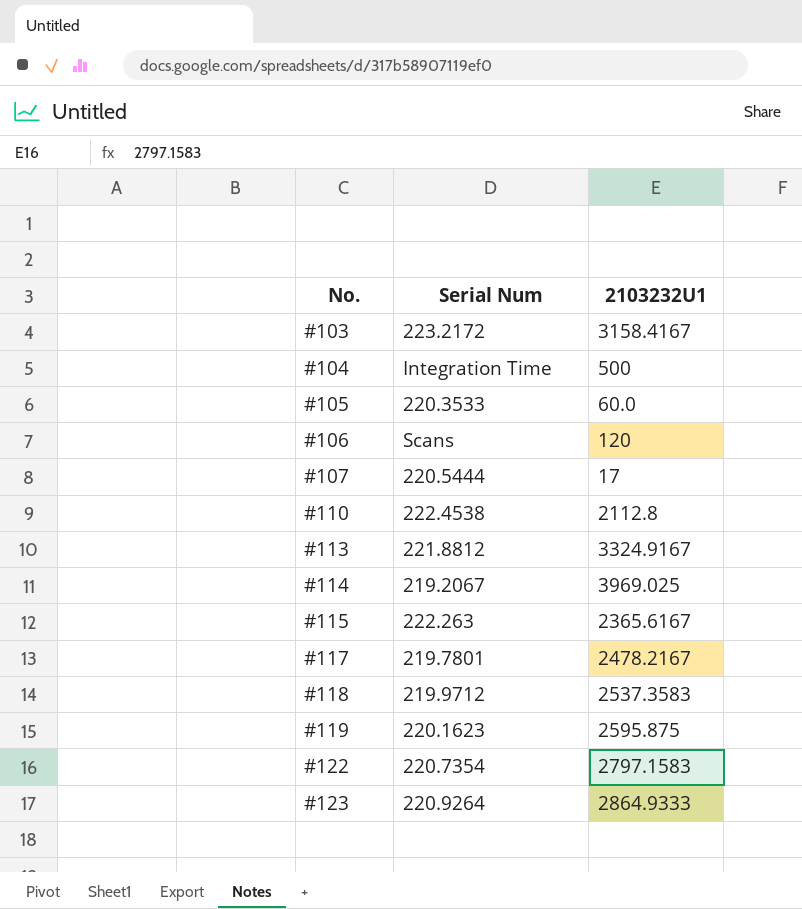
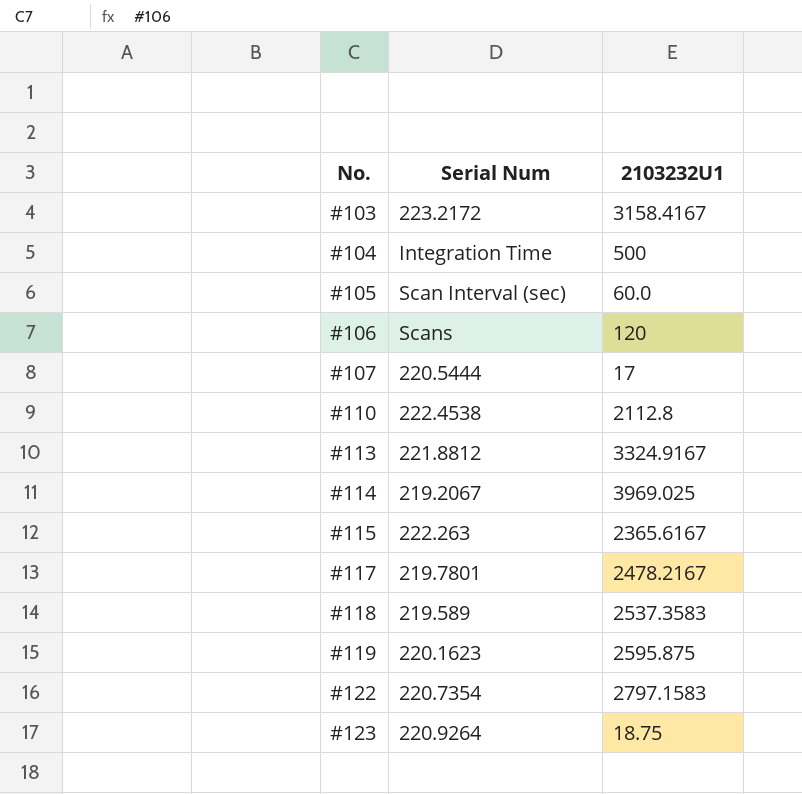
#105 | Serial Num: 220.3533 -> Scan Interval (sec)
#118 | Serial Num: 219.9712 -> 219.589
#123 | 2103232U1: 2864.9333 -> 18.75

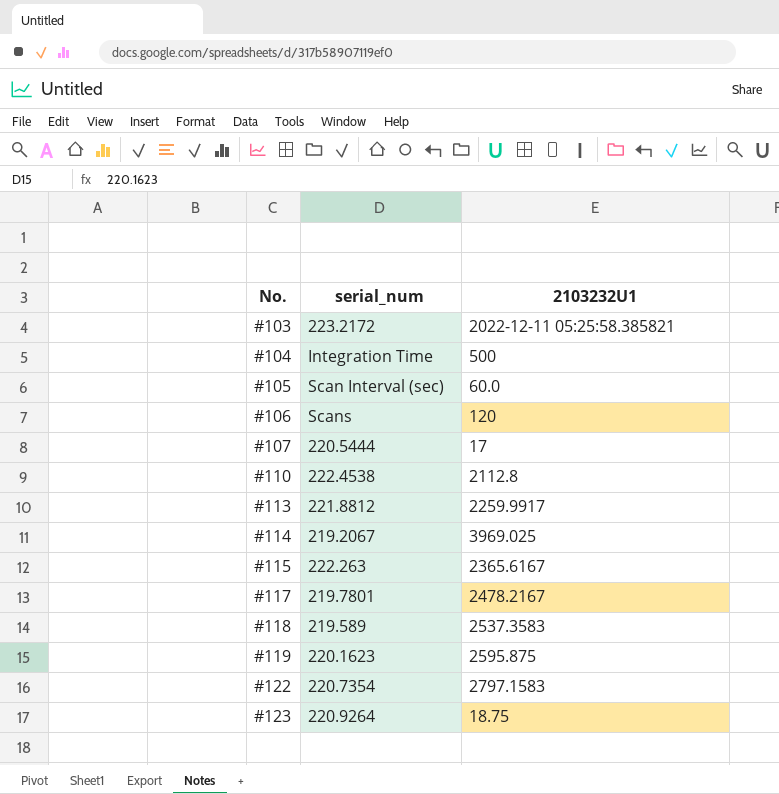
column name: Serial Num -> serial_num
#103 | 2103232U1: 3158.4167 -> 2022-12-11 05:25:58.385821
#113 | 2103232U1: 3324.9167 -> 2259.9917

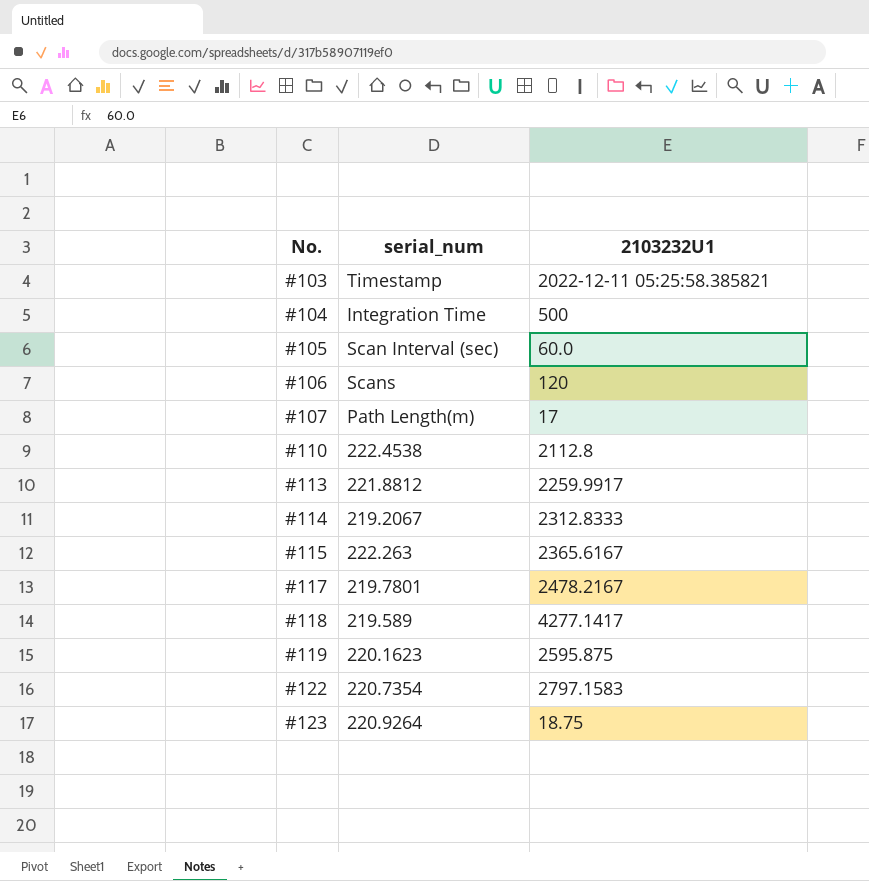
#103 | serial_num: 223.2172 -> Timestamp
#107 | serial_num: 220.5444 -> Path Length(m)
#114 | 2103232U1: 3969.025 -> 2312.8333
#118 | 2103232U1: 2537.3583 -> 4277.1417

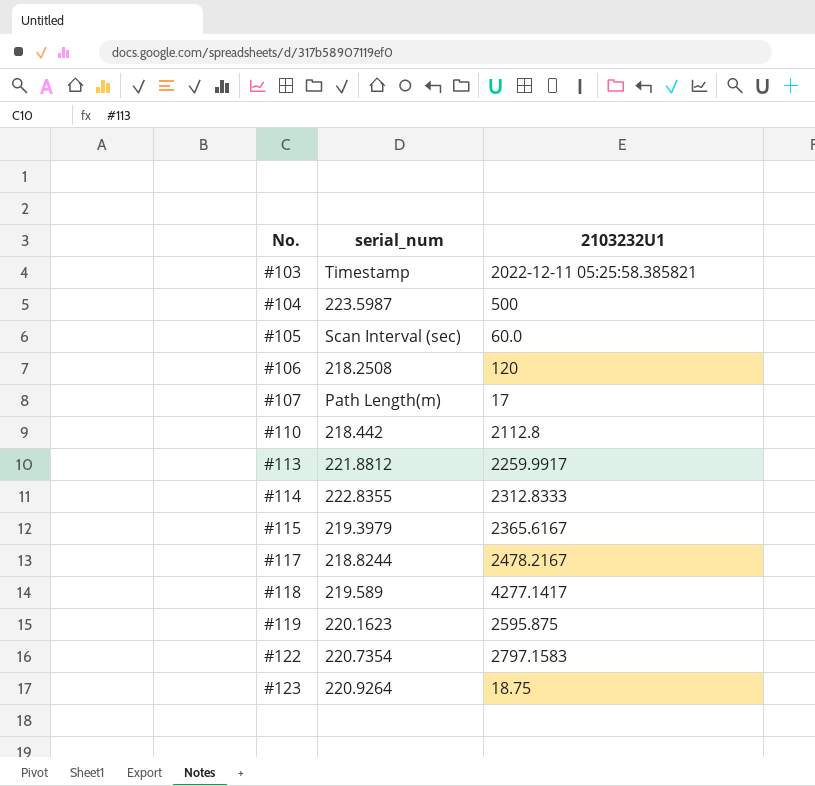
#104 | serial_num: Integration Time -> 223.5987
#106 | serial_num: Scans -> 218.2508
#110 | serial_num: 222.4538 -> 218.442
#114 | serial_num: 219.2067 -> 222.8355
#115 | serial_num: 222.263 -> 219.3979
#117 | serial_num: 219.7801 -> 218.8244

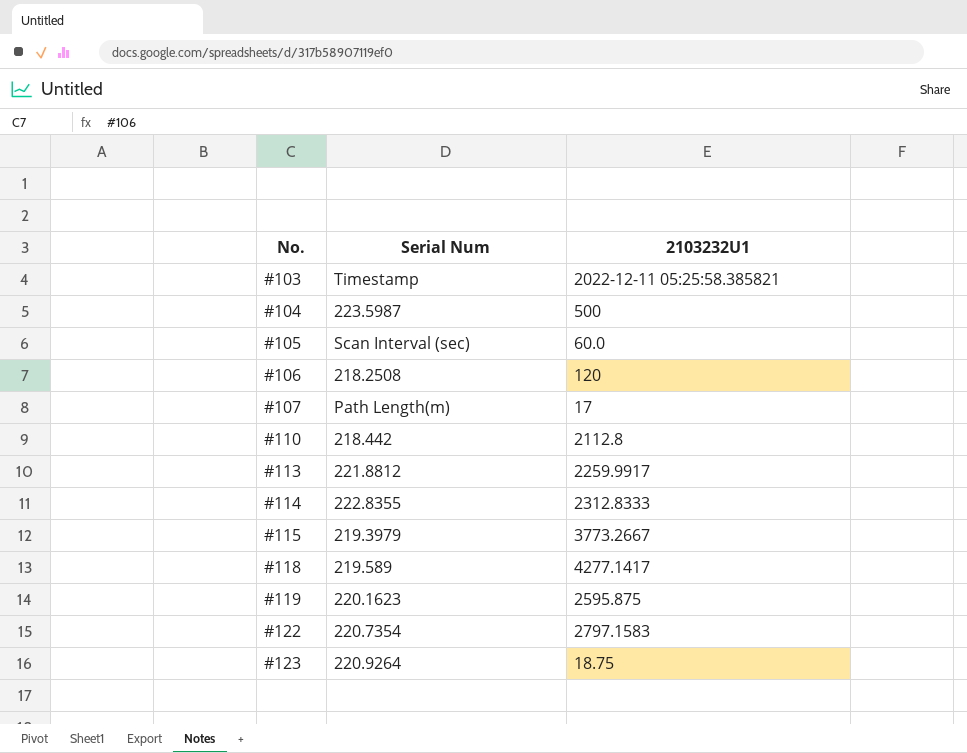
column name: serial_num -> Serial Num
row #117: 218.8244 | 2478.2167 -> none
#115 | 2103232U1: 2365.6167 -> 3773.2667

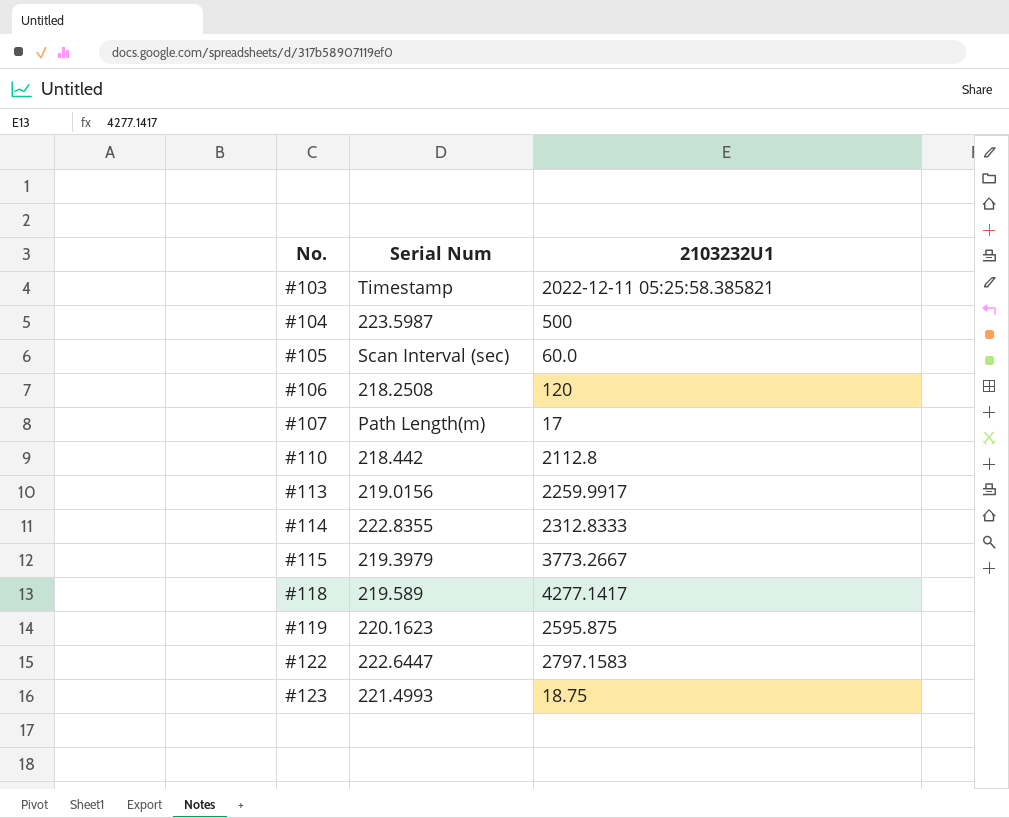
#113 | Serial Num: 221.8812 -> 219.0156
#122 | Serial Num: 220.7354 -> 222.6447
#123 | Serial Num: 220.9264 -> 221.4993

